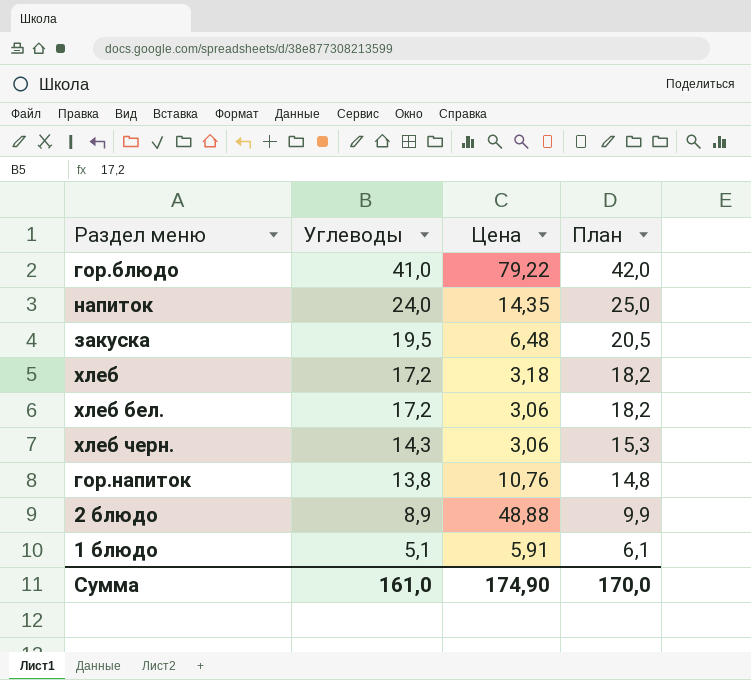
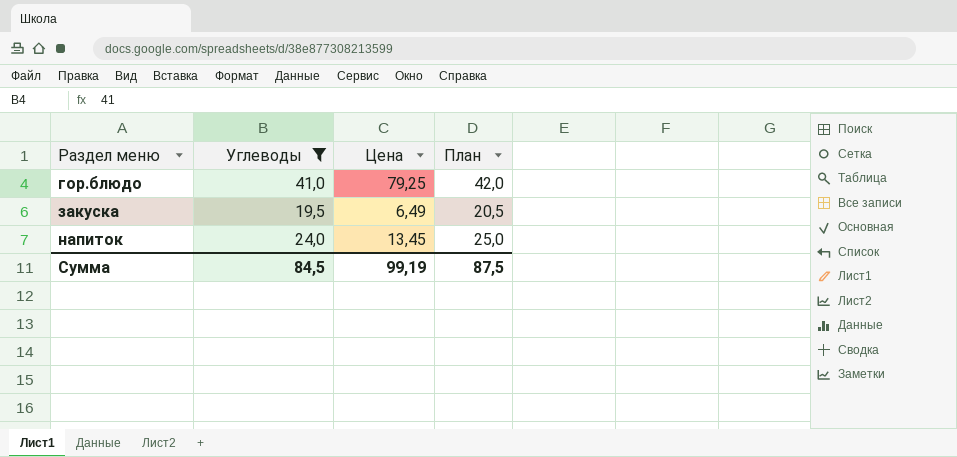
filter: none -> Углеводы >= 19,5
row order: Углеводы descending -> Раздел меню ascending
гор.блюдо | Цена: 79,22 -> 79,25
закуска | Цена: 6,48 -> 6,49
напиток | Цена: 14,35 -> 13,45
Сумма | Углеводы: 161,0 -> 84,5
Сумма | Цена: 174,90 -> 99,19
Сумма | План: 170,0 -> 87,5

